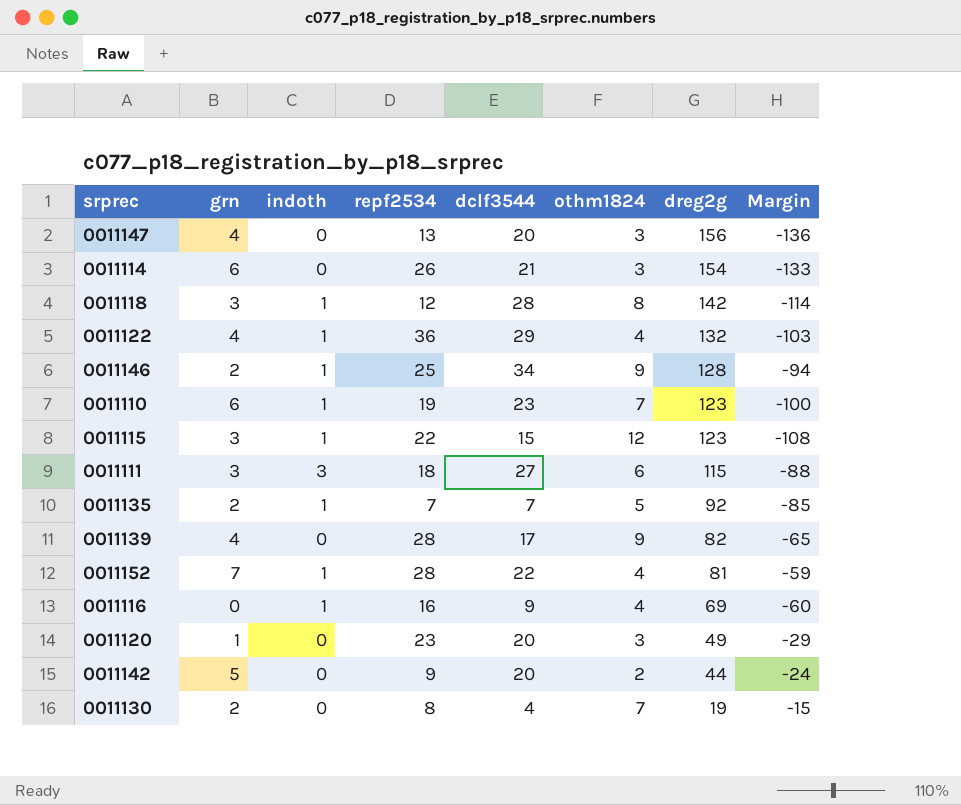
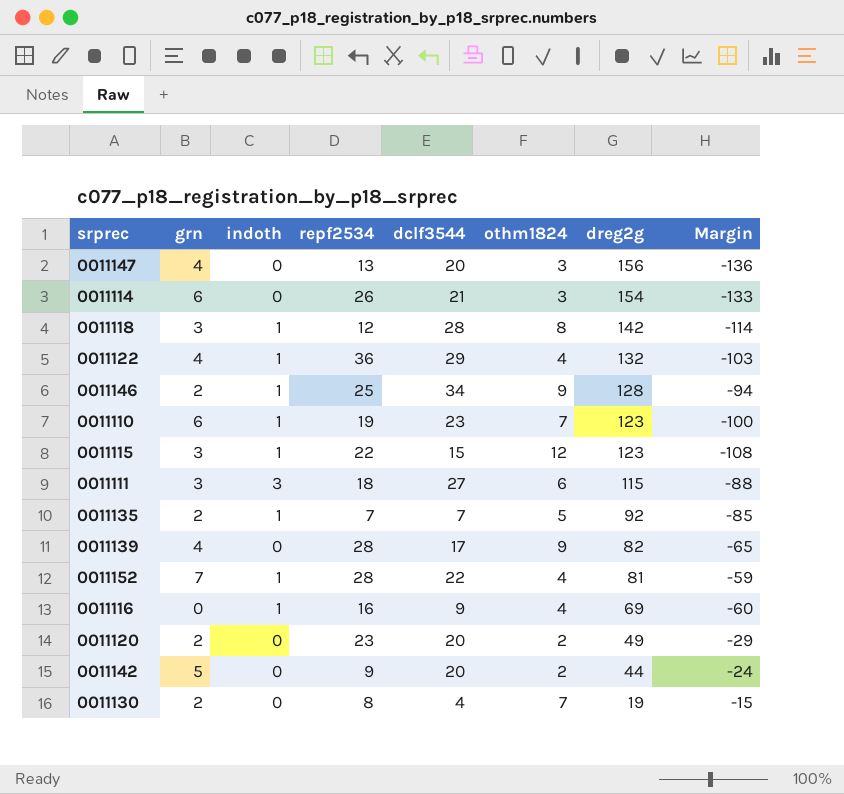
0011120 | grn: 1 -> 2
0011120 | othm1824: 3 -> 2

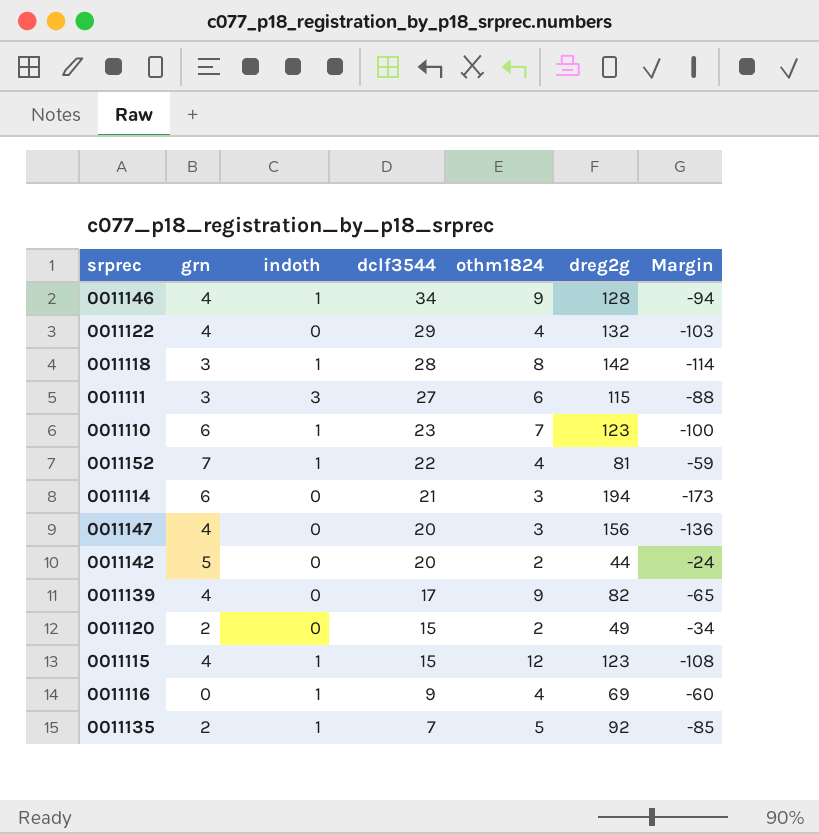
row order: dreg2g descending -> dclf3544 descending
column repf2534 | position: 4 -> none
row 0011130: 2 | 0 | 8 | 4 | 7 | 19 | -15 -> none
0011146 | grn: 2 -> 4
0011122 | indoth: 1 -> 0
0011114 | dreg2g: 154 -> 194
0011114 | Margin: -133 -> -173
0011120 | dclf3544: 20 -> 15
0011120 | Margin: -29 -> -34
0011115 | grn: 3 -> 4

